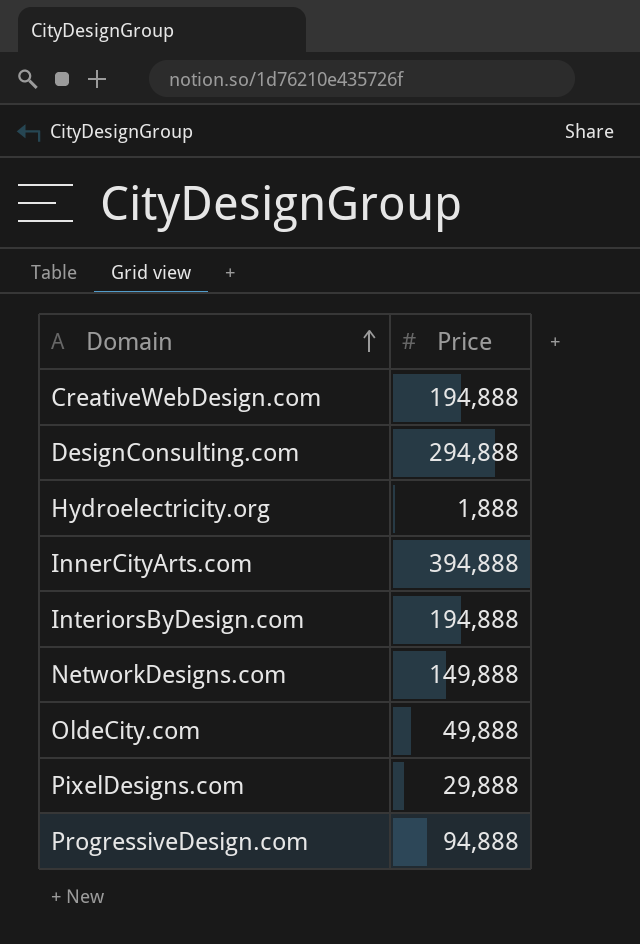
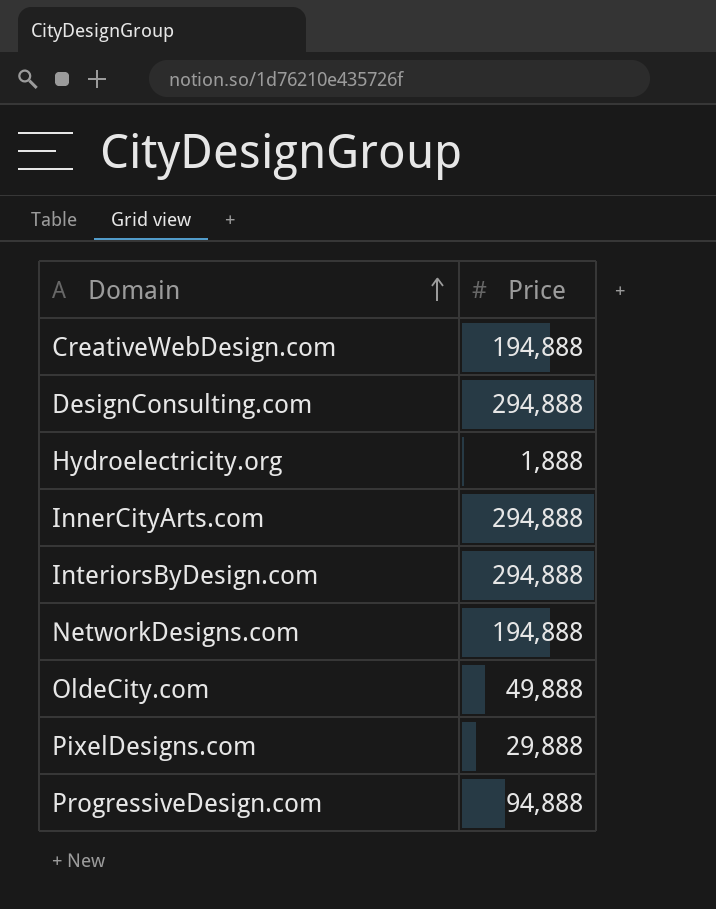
InnerCityArts.com | Price: 394,888 -> 294,888
InteriorsByDesign.com | Price: 194,888 -> 294,888
NetworkDesigns.com | Price: 149,888 -> 194,888

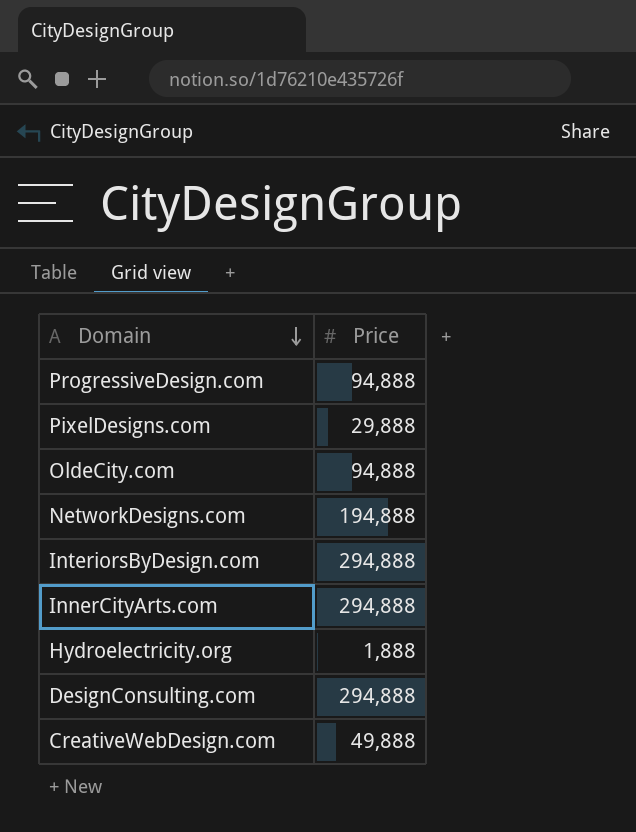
row order: Domain ascending -> Domain descending
OldeCity.com | Price: 49,888 -> 94,888
CreativeWebDesign.com | Price: 194,888 -> 49,888

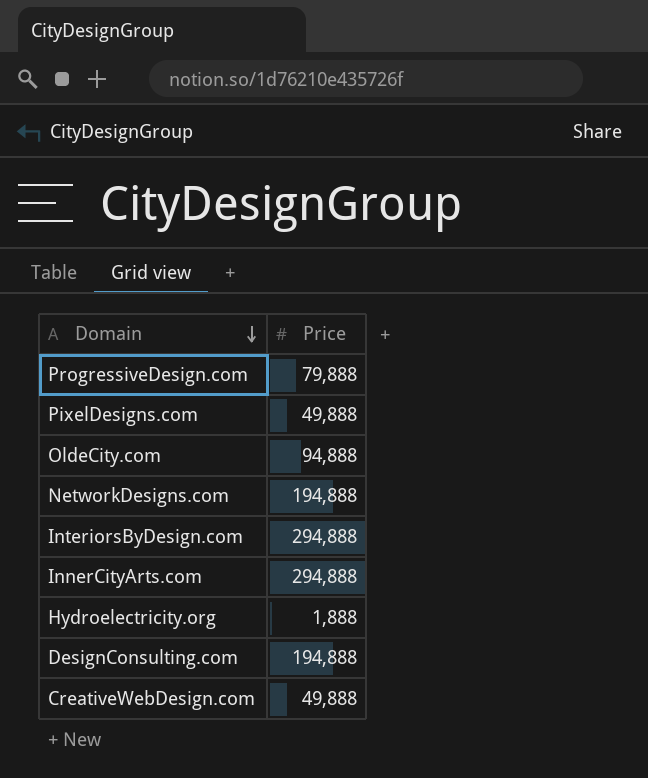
ProgressiveDesign.com | Price: 94,888 -> 79,888
PixelDesigns.com | Price: 29,888 -> 49,888
DesignConsulting.com | Price: 294,888 -> 194,888

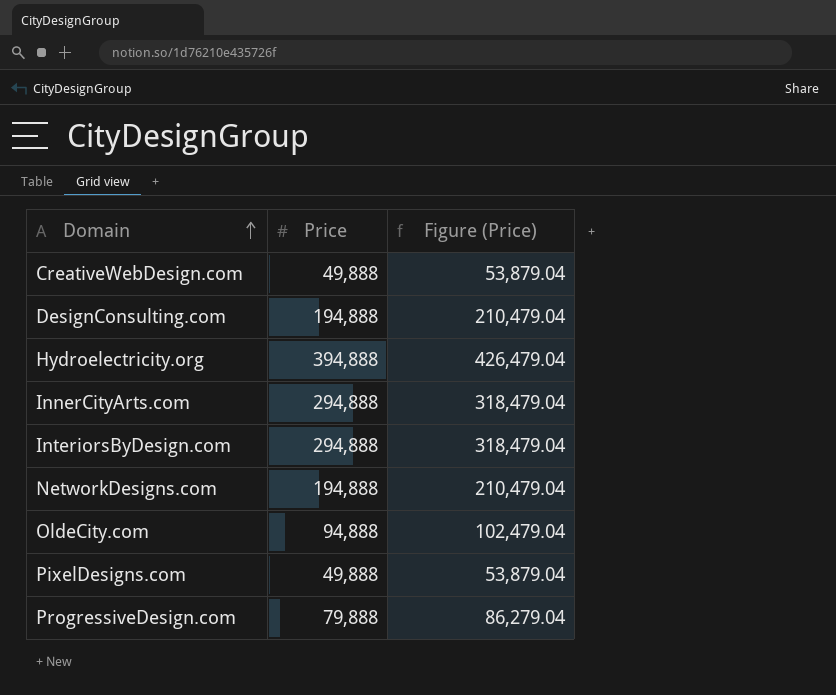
row order: Domain descending -> Domain ascending
column Figure (Price) | formula: none -> [Price] * 1.08
Hydroelectricity.org | Price: 1,888 -> 394,888

